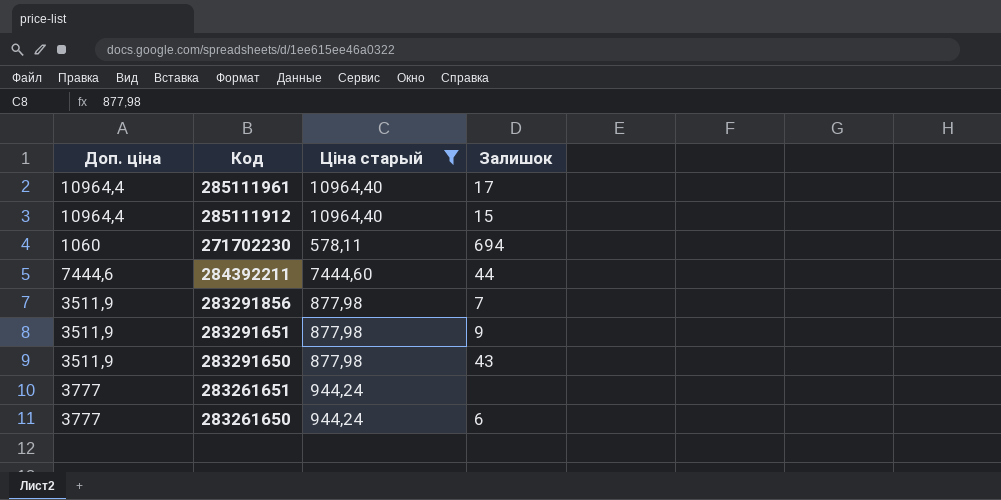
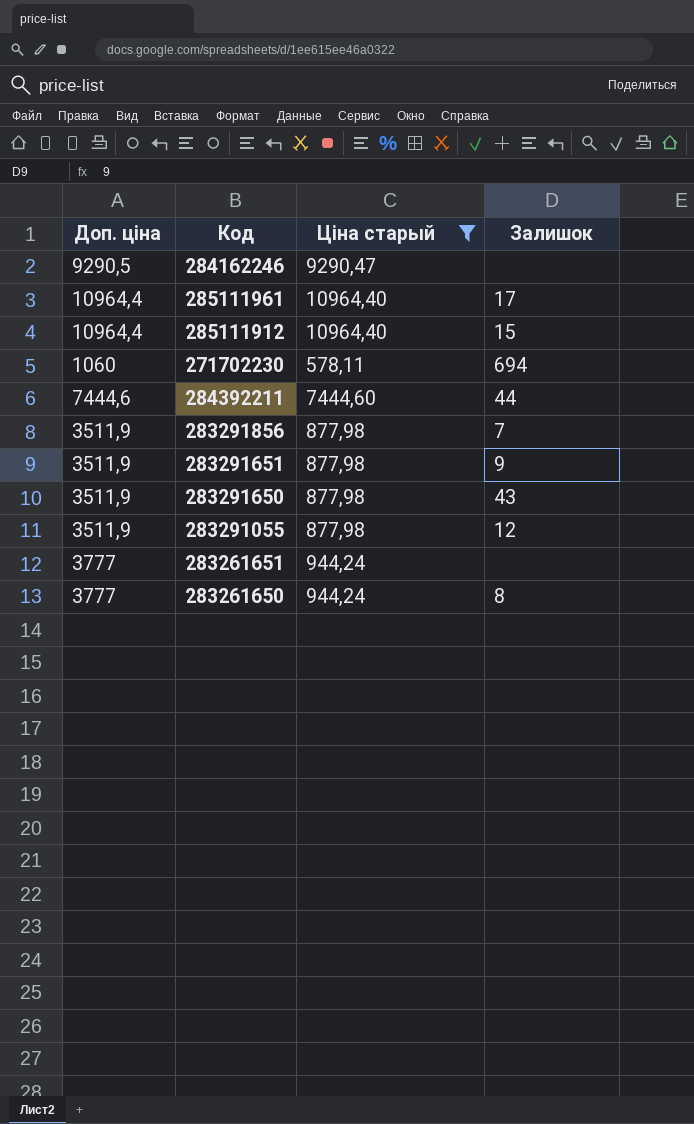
row 284162246: none -> 9290,5 | 9290,47 | none
row 283291055: none -> 3511,9 | 877,98 | 12
283261650 | Залишок: 6 -> 8

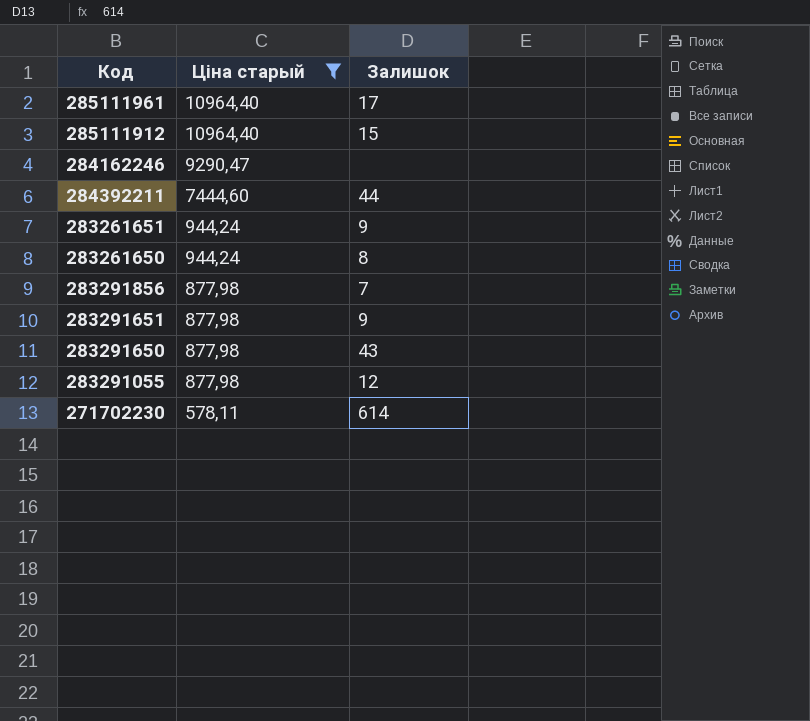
row order: none -> Ціна старый descending
column Доп. ціна | position: 1 -> none
283261651 | Залишок: none -> 9
271702230 | Залишок: 694 -> 614

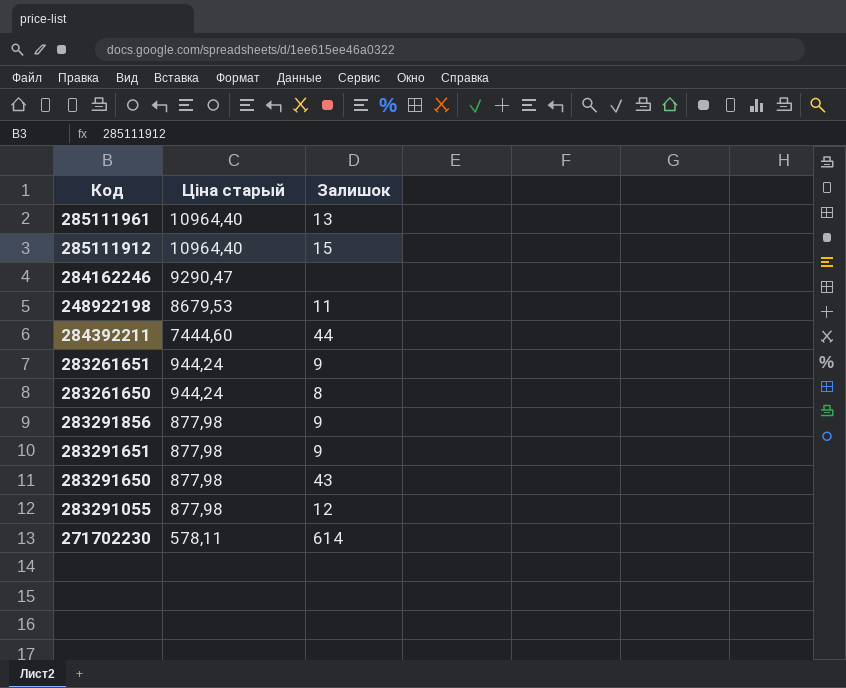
filter: Ціна старый != 8679,53 -> none
285111961 | Залишок: 17 -> 13
283291856 | Залишок: 7 -> 9

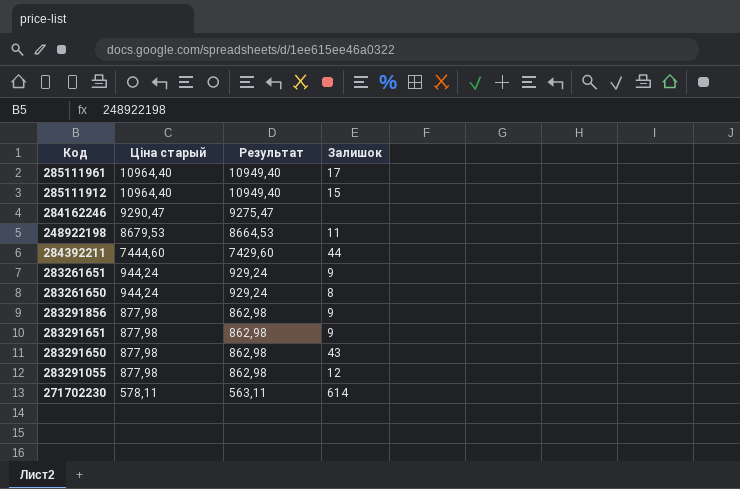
column Результат | formula: none -> [Ціна старый] - 15
285111961 | Залишок: 13 -> 17

